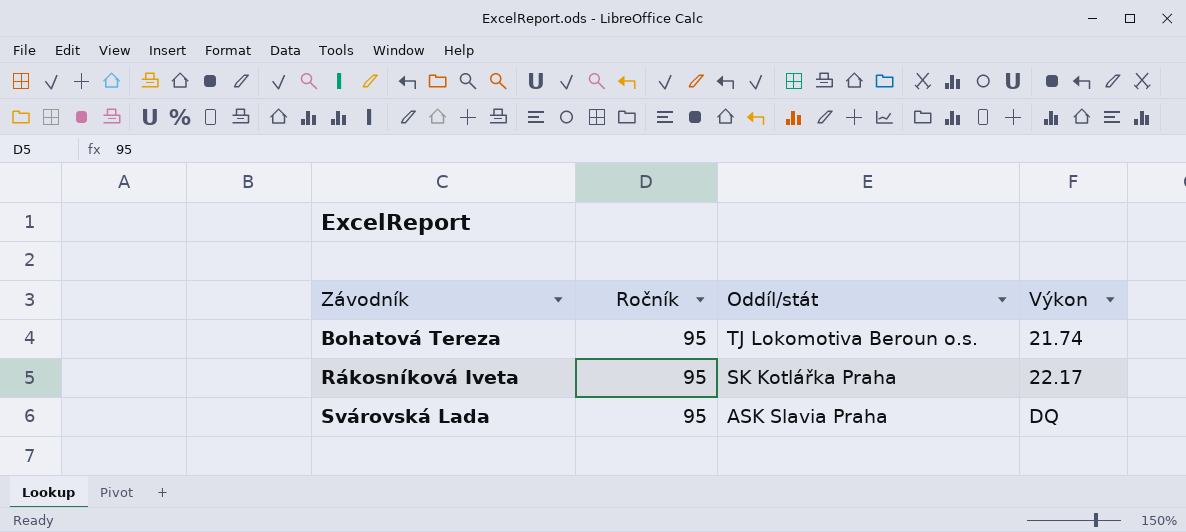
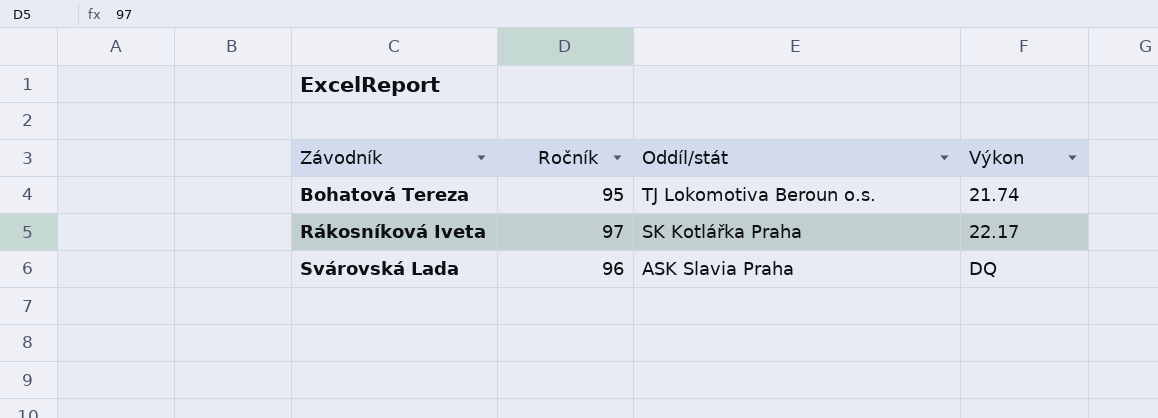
Rákosníková Iveta | Ročník: 95 -> 97
Svárovská Lada | Ročník: 95 -> 96

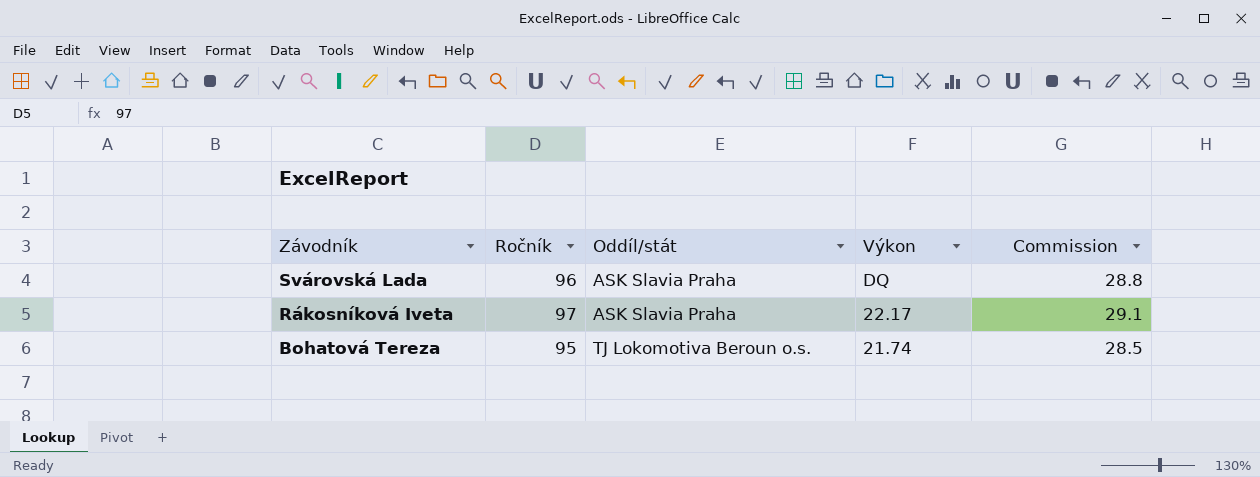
row order: Závodník ascending -> Závodník descending
column Commission | formula: none -> [Ročník] * 0.3
Rákosníková Iveta | Oddíl/stát: SK Kotlářka Praha -> ASK Slavia Praha

